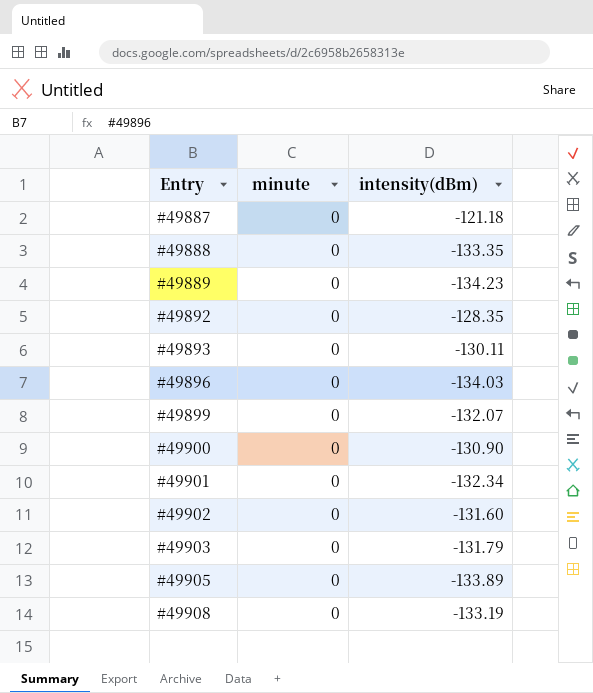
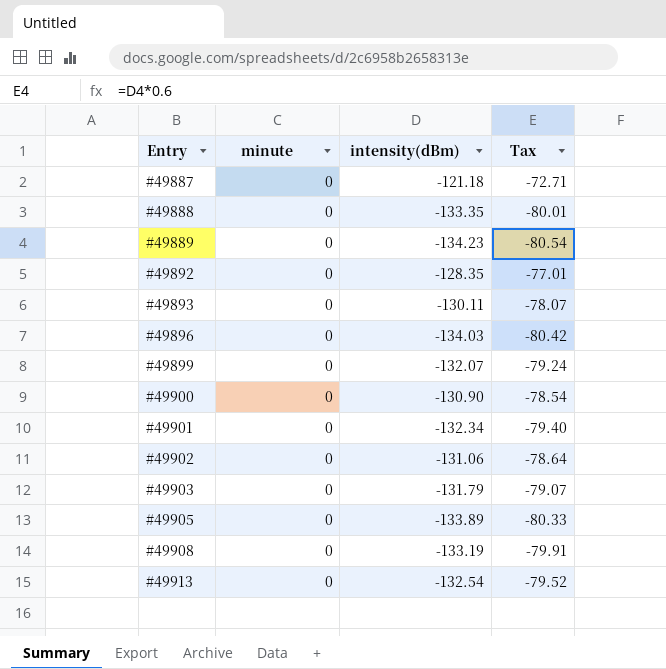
column Tax | formula: none -> [intensity(dBm)] * 0.6
#49902 | intensity(dBm): -131.60 -> -131.06
row #49913: none -> 0 | -132.54 | -79.52

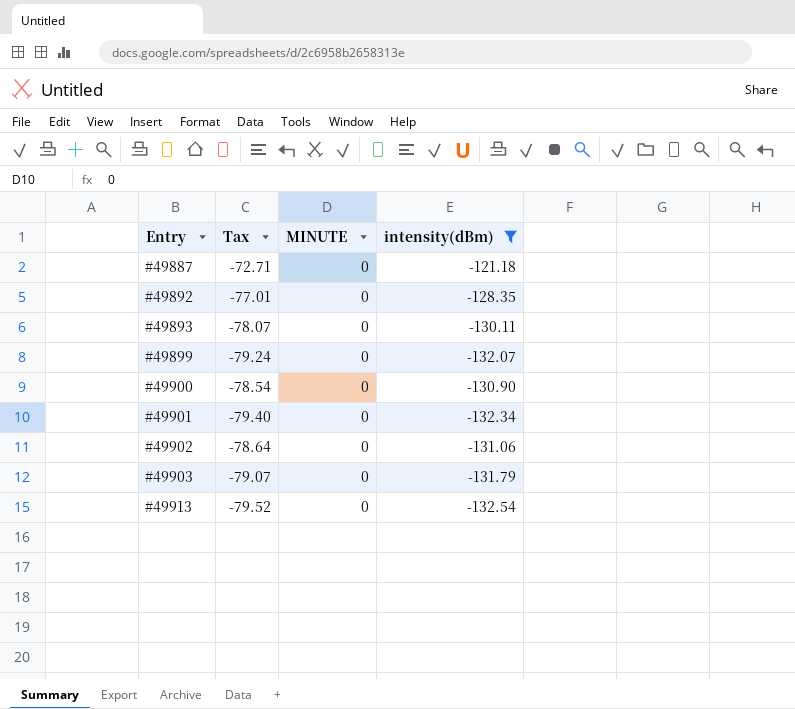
filter: none -> intensity(dBm) >= -132.54
column Tax | position: 4 -> 2
column name: minute -> MINUTE

